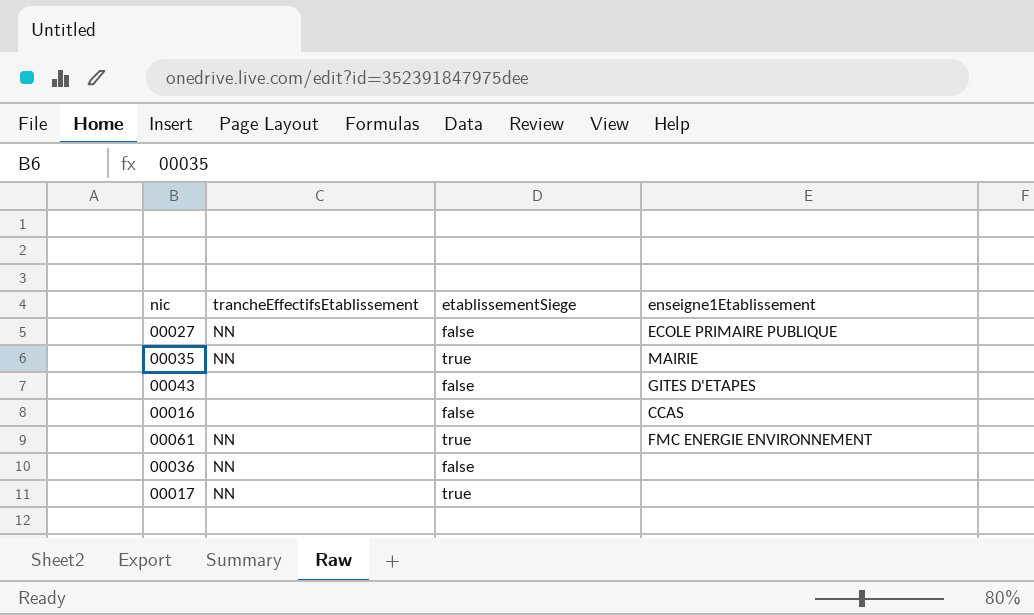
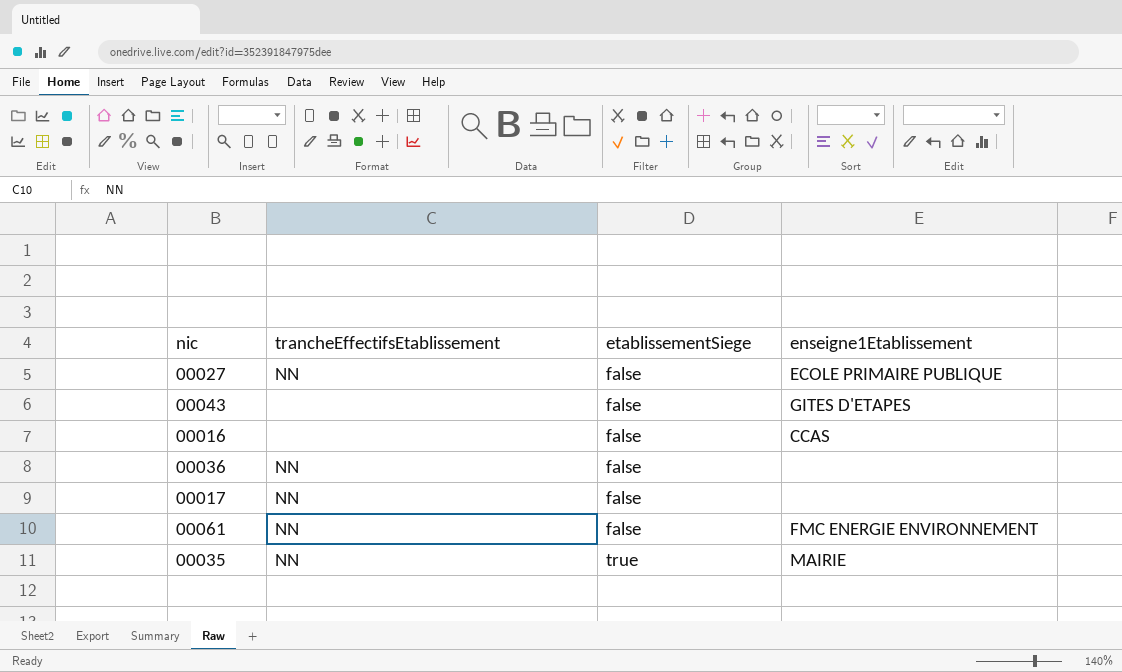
row order: none -> etablissementSiege ascending
00017 | etablissementSiege: true -> false
00061 | etablissementSiege: true -> false

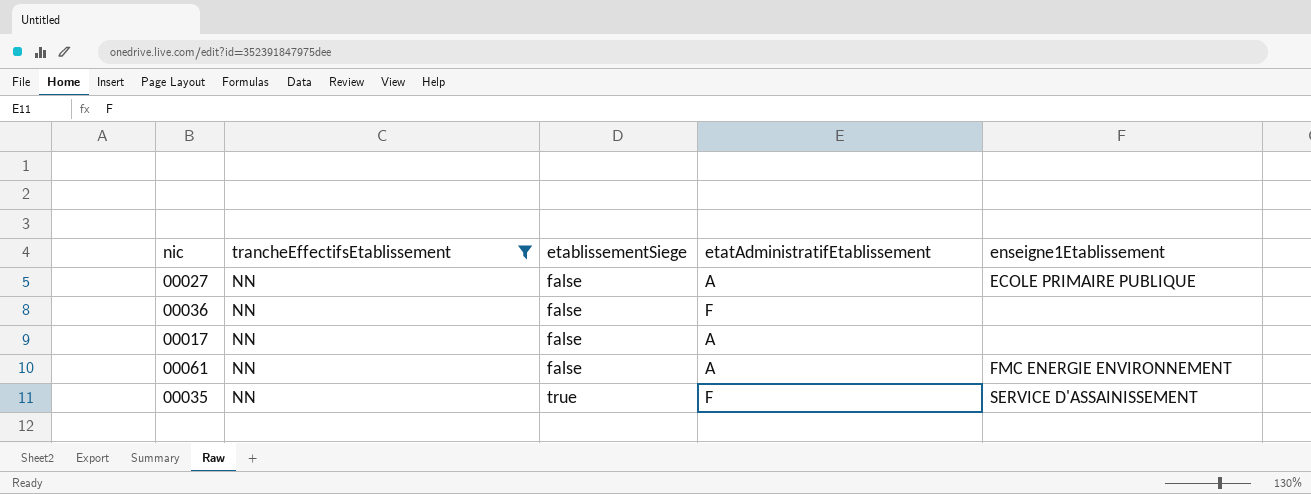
filter: none -> trancheEffectifsEtablissement = NN
column etatAdministratifEtablissement | position: none -> 4
00035 | enseigne1Etablissement: MAIRIE -> SERVICE D'ASSAINISSEMENT

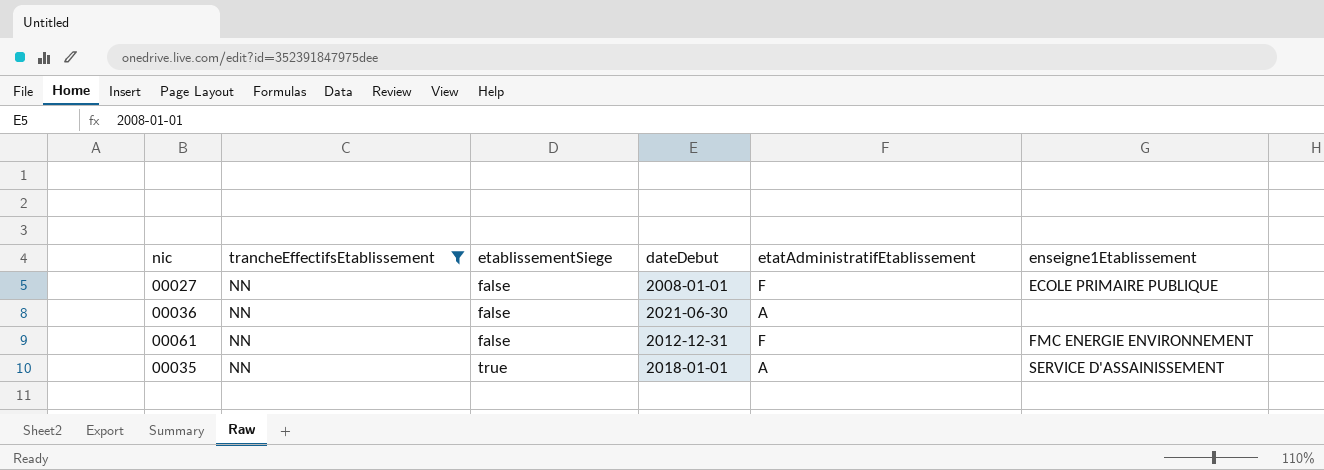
column dateDebut | position: none -> 4
row 00017: NN | false | A | none -> none
00027 | etatAdministratifEtablissement: A -> F
00036 | etatAdministratifEtablissement: F -> A
00061 | etatAdministratifEtablissement: A -> F
00035 | etatAdministratifEtablissement: F -> A

